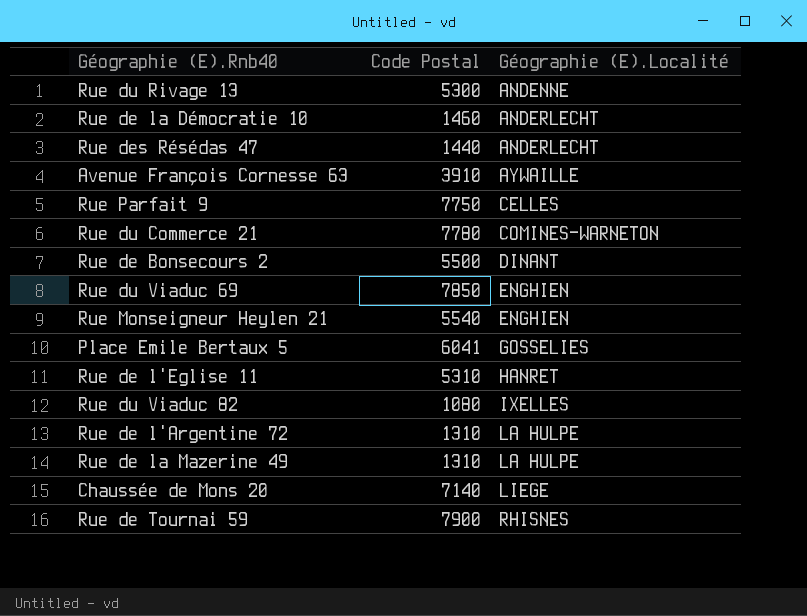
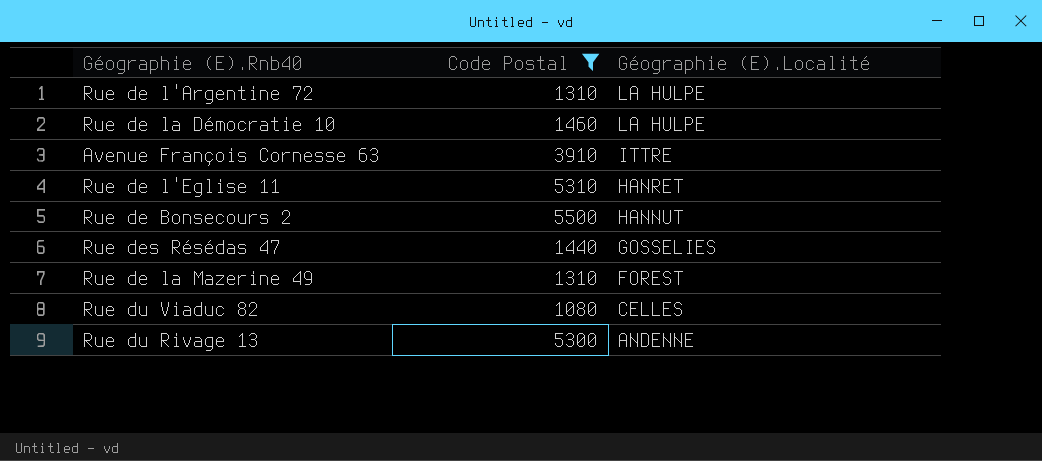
filter: none -> Code Postal <= 5500
row order: Géographie (E).Localité ascending -> Géographie (E).Localité descending
Rue de la Démocratie 10 | Géographie (E).Localité: ANDERLECHT -> LA HULPE
Avenue François Cornesse 63 | Géographie (E).Localité: AYWAILLE -> ITTRE
Rue de Bonsecours 2 | Géographie (E).Localité: DINANT -> HANNUT
Rue des Résédas 47 | Géographie (E).Localité: ANDERLECHT -> GOSSELIES
Rue de la Mazerine 49 | Géographie (E).Localité: LA HULPE -> FOREST
Rue du Viaduc 82 | Géographie (E).Localité: IXELLES -> CELLES

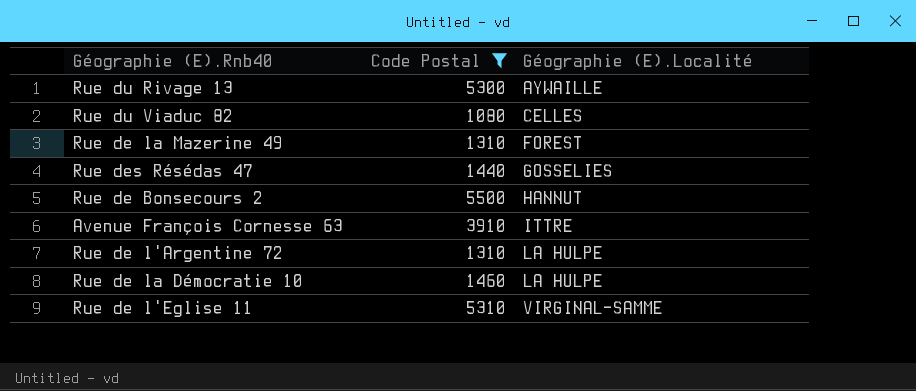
row order: Géographie (E).Localité descending -> Géographie (E).Localité ascending
Rue du Rivage 13 | Géographie (E).Localité: ANDENNE -> AYWAILLE
Rue de l'Eglise 11 | Géographie (E).Localité: HANRET -> VIRGINAL-SAMME

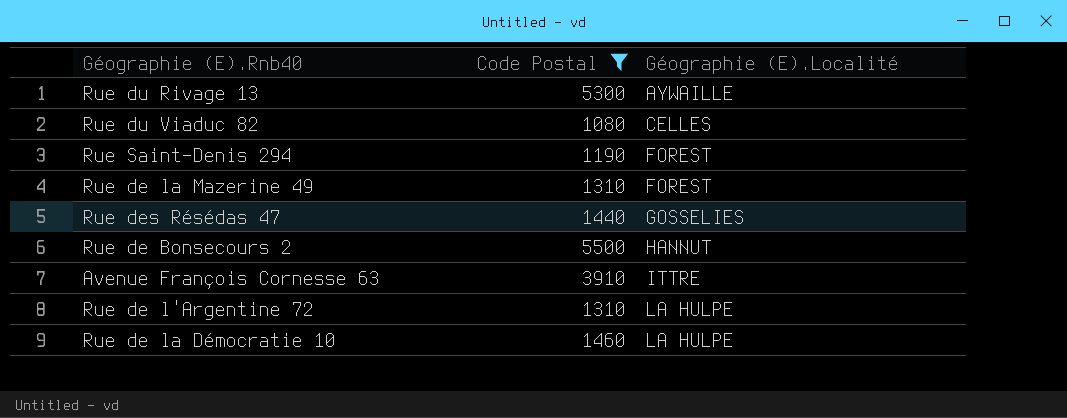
row Rue de l'Eglise 11: 5310 | VIRGINAL-SAMME -> none
row Rue Saint-Denis 294: none -> 1190 | FOREST

